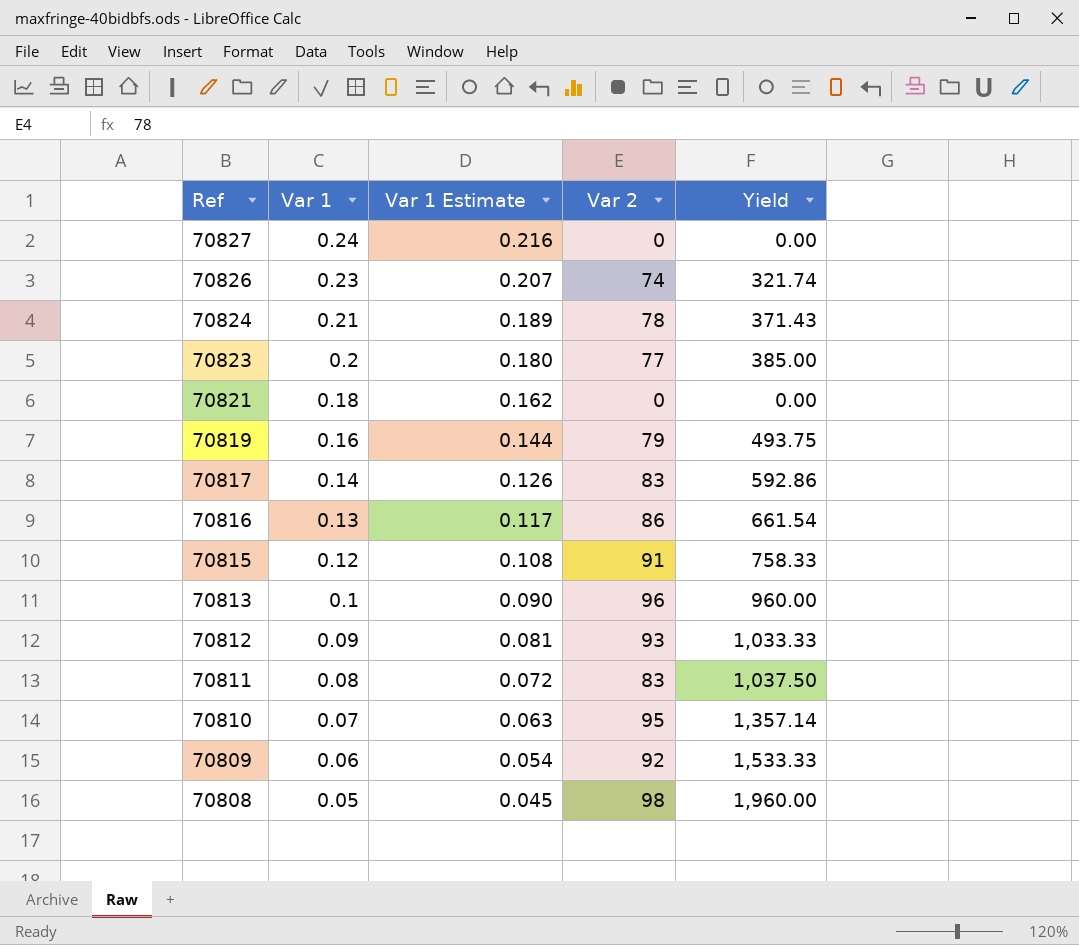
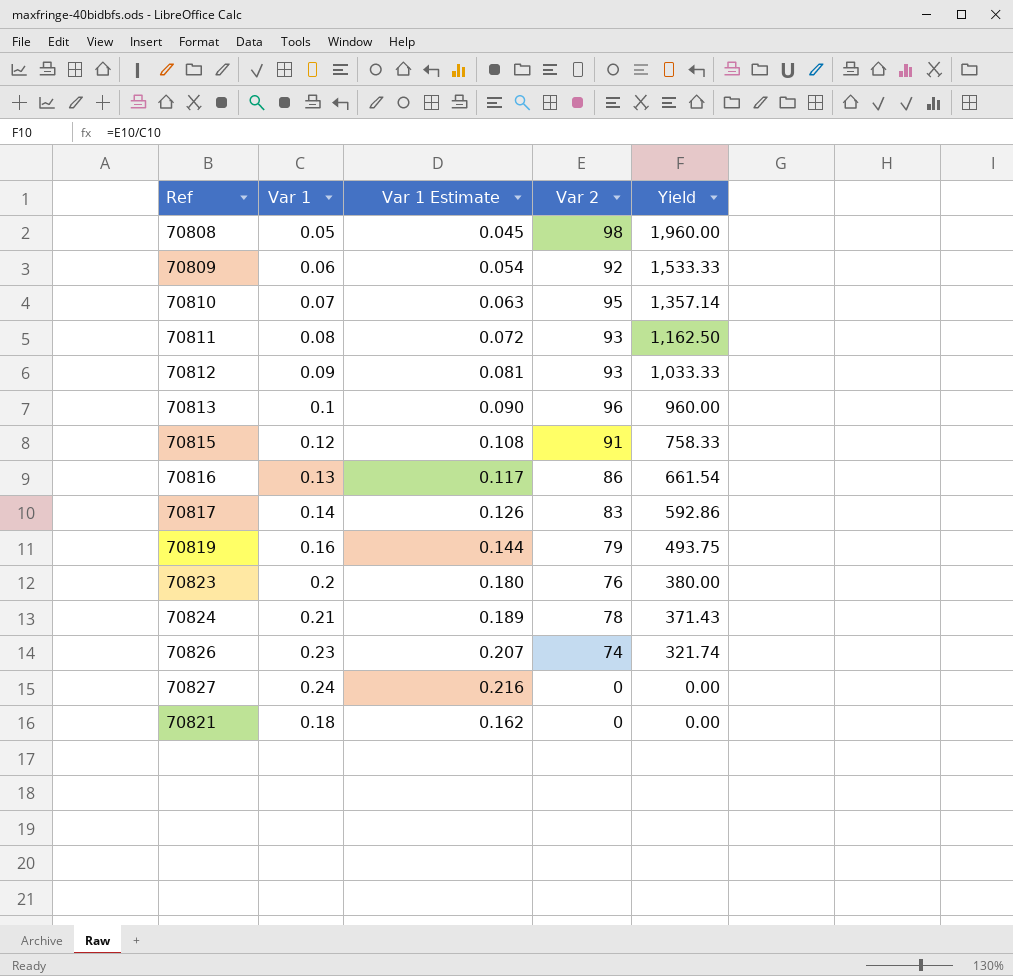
row order: Ref descending -> Yield descending
70811 | Var 2: 83 -> 93
70811 | Yield: 1,037.50 -> 1,162.50
70823 | Var 2: 77 -> 76
70823 | Yield: 385.00 -> 380.00

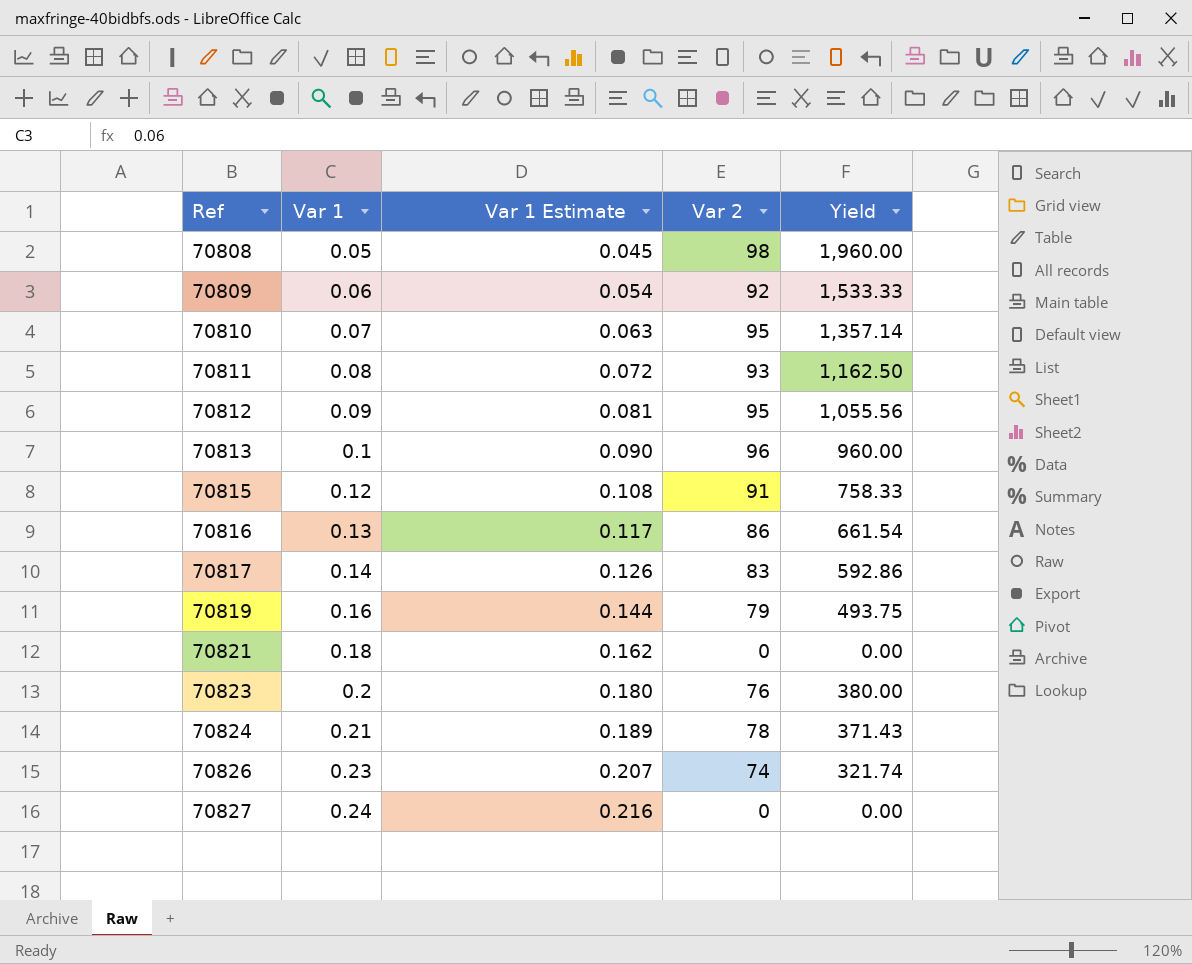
row order: Yield descending -> Ref ascending
70812 | Var 2: 93 -> 95
70812 | Yield: 1,033.33 -> 1,055.56

